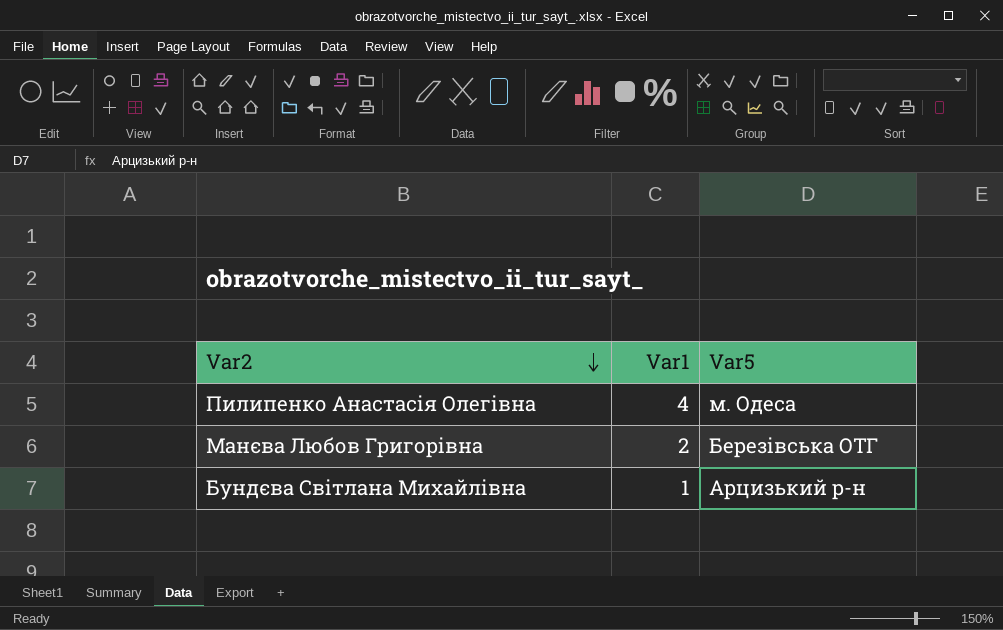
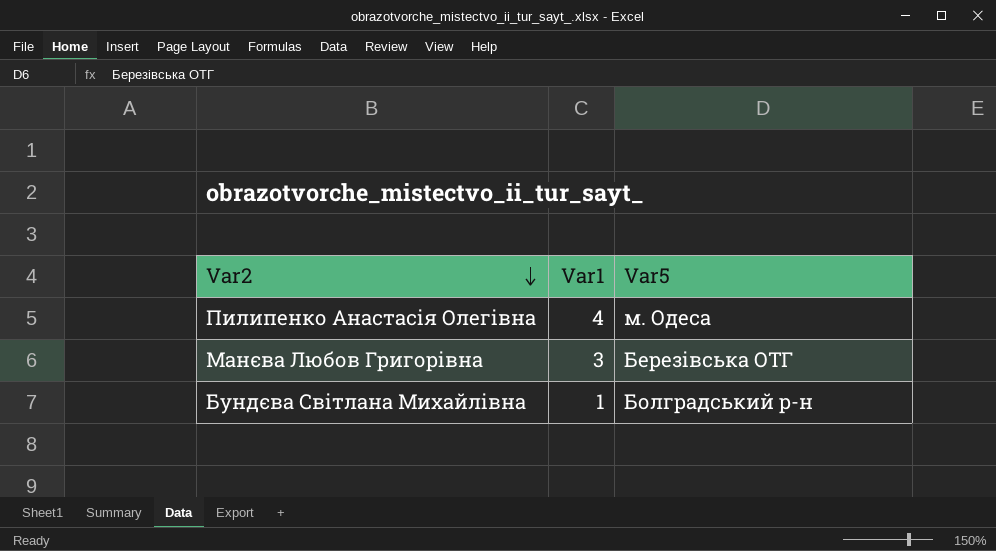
Манєва Любов Григорівна | Var1: 2 -> 3
Бундєва Світлана Михайлівна | Var5: Арцизький р-н -> Болградський р-н

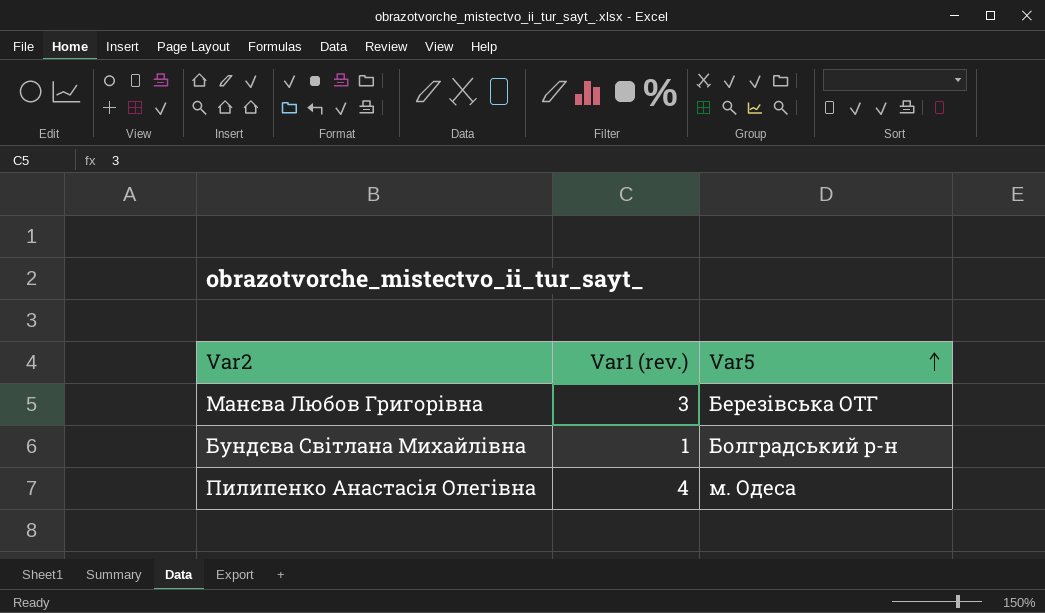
row order: Var2 descending -> Var5 ascending
column name: Var1 -> Var1 (rev.)

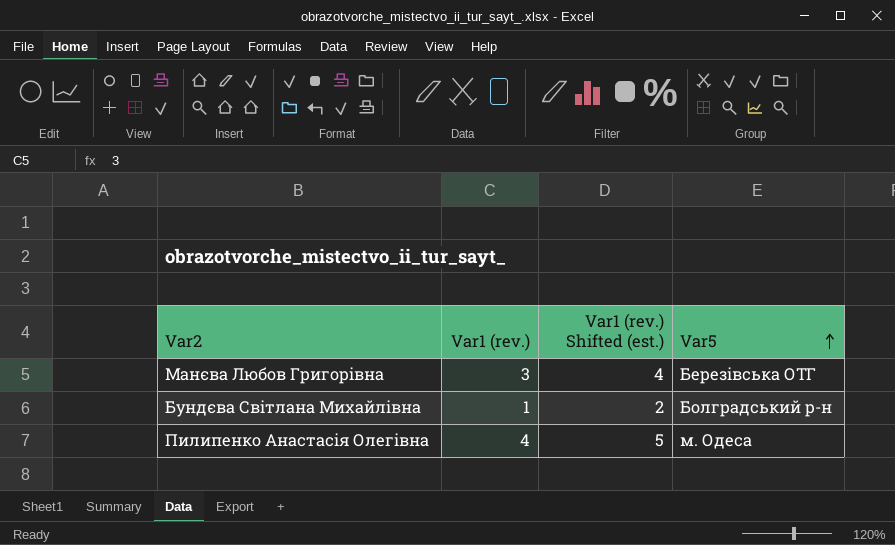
column Var1 (rev.) Shifted (est.) | formula: none -> [Var1 (rev.)] + 1

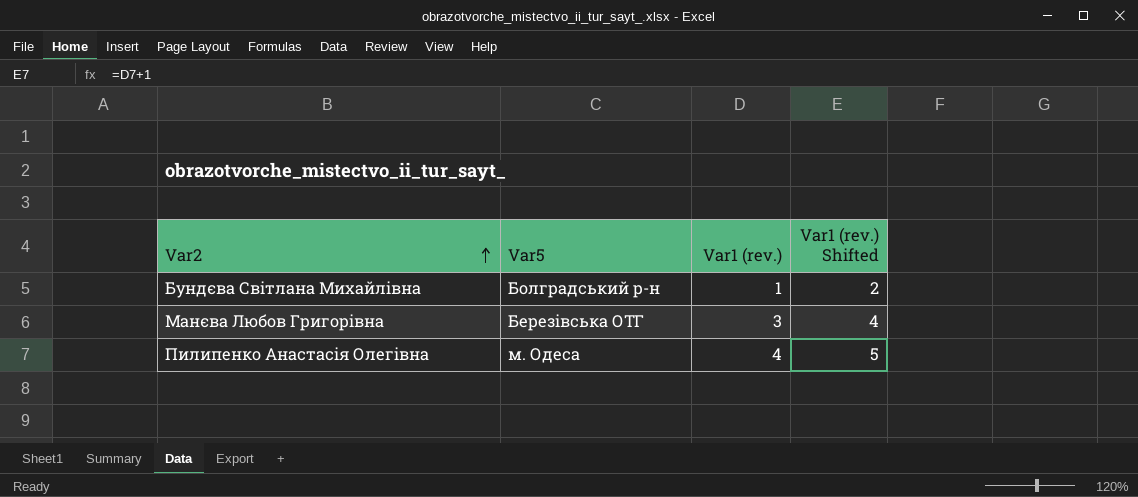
row order: Var5 ascending -> Var2 ascending
column Var5 | position: 4 -> 2
column name: Var1 (rev.) Shifted (est.) -> Var1 (rev.) Shifted

